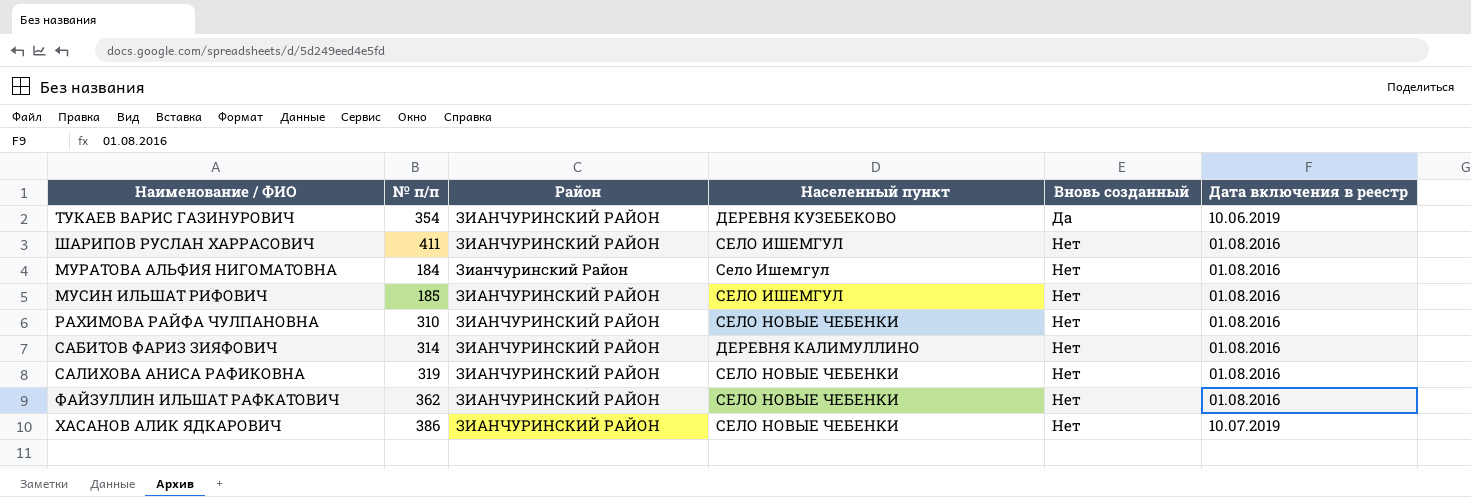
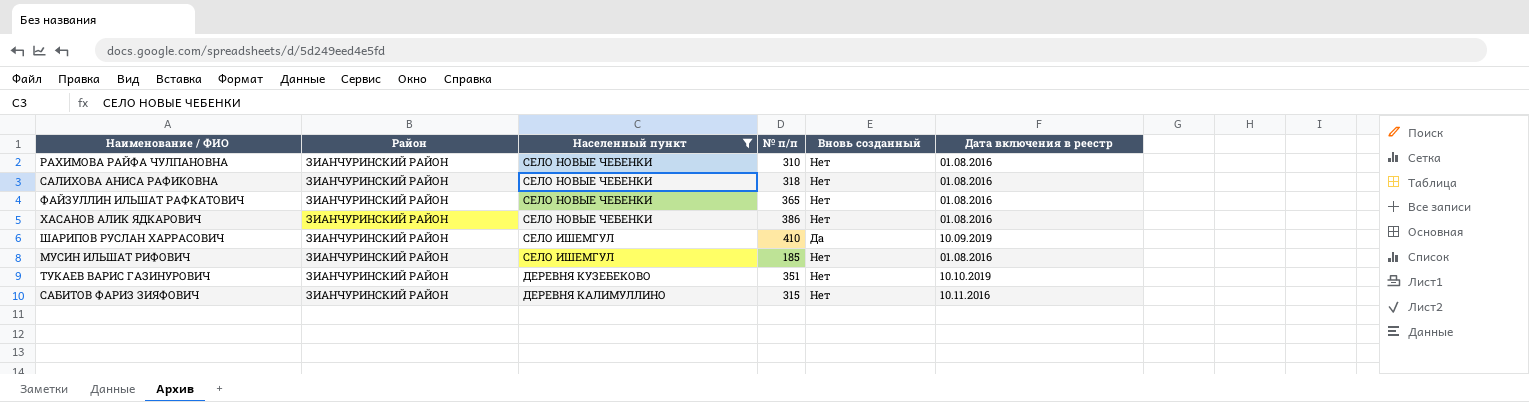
filter: none -> Населенный пункт != Село Ишемгул
row order: Вновь созданный ascending -> Населенный пункт descending
column № п/п | position: 2 -> 4
САЛИХОВА АНИСА РАФИКОВНА | № п/п: 319 -> 318
ФАЙЗУЛЛИН ИЛЬШАТ РАФКАТОВИЧ | № п/п: 362 -> 365
ХАСАНОВ АЛИК ЯДКАРОВИЧ | Дата включения в реестр: 10.07.2019 -> 01.08.2016
ШАРИПОВ РУСЛАН ХАРРАСОВИЧ | № п/п: 411 -> 410
ШАРИПОВ РУСЛАН ХАРРАСОВИЧ | Вновь созданный: Нет -> Да
ШАРИПОВ РУСЛАН ХАРРАСОВИЧ | Дата включения в реестр: 01.08.2016 -> 10.09.2019
ТУКАЕВ ВАРИС ГАЗИНУРОВИЧ | № п/п: 354 -> 351
ТУКАЕВ ВАРИС ГАЗИНУРОВИЧ | Вновь созданный: Да -> Нет
ТУКАЕВ ВАРИС ГАЗИНУРОВИЧ | Дата включения в реестр: 10.06.2019 -> 10.10.2019
САБИТОВ ФАРИЗ ЗИЯФОВИЧ | № п/п: 314 -> 315
САБИТОВ ФАРИЗ ЗИЯФОВИЧ | Дата включения в реестр: 01.08.2016 -> 10.11.2016

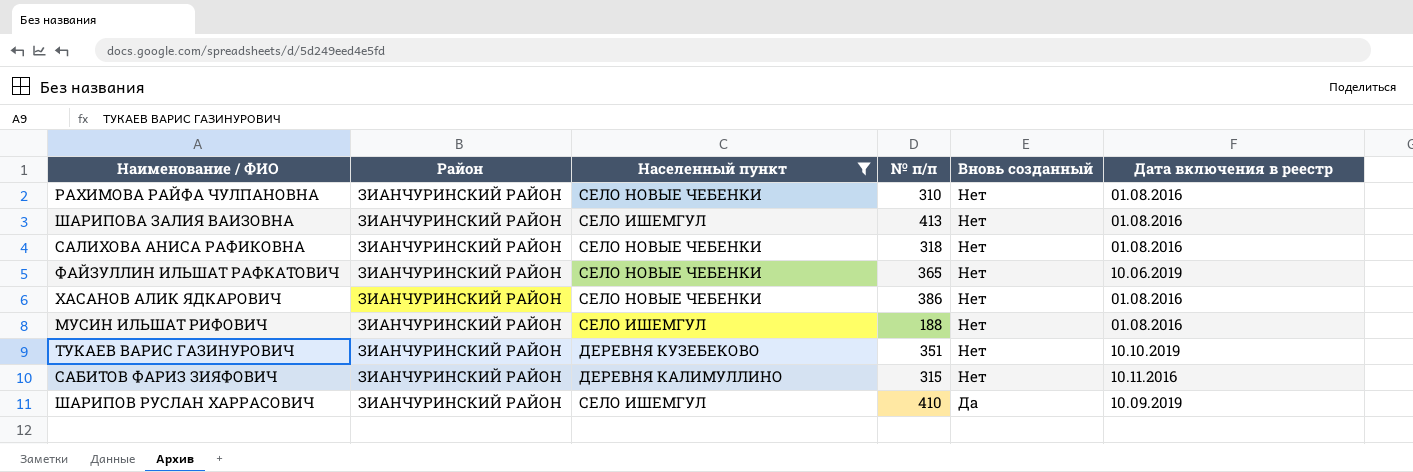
row order: Населенный пункт descending -> Вновь созданный descending
row ШАРИПОВА ЗАЛИЯ ВАИЗОВНА: none -> ЗИАНЧУРИНСКИЙ РАЙОН | СЕЛО ИШЕМГУЛ | 413 | Нет | 01.08.2016
ФАЙЗУЛЛИН ИЛЬШАТ РАФКАТОВИЧ | Дата включения в реестр: 01.08.2016 -> 10.06.2019
МУСИН ИЛЬШАТ РИФОВИЧ | № п/п: 185 -> 188

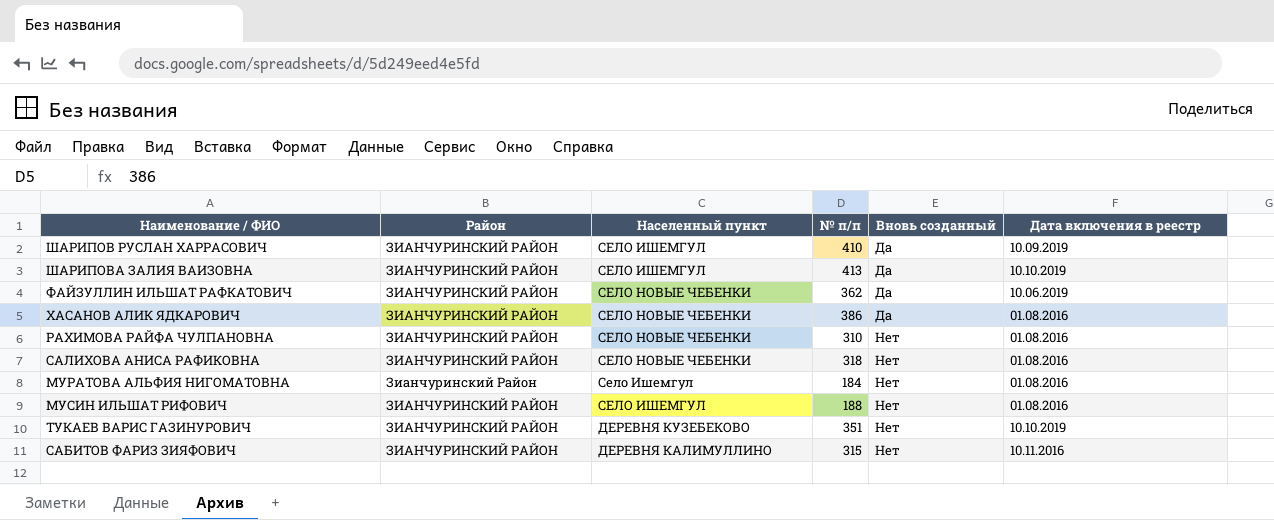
filter: Населенный пункт != Село Ишемгул -> none
row order: Вновь созданный descending -> Вновь созданный ascending
ШАРИПОВА ЗАЛИЯ ВАИЗОВНА | Вновь созданный: Нет -> Да
ШАРИПОВА ЗАЛИЯ ВАИЗОВНА | Дата включения в реестр: 01.08.2016 -> 10.10.2019
ФАЙЗУЛЛИН ИЛЬШАТ РАФКАТОВИЧ | № п/п: 365 -> 362
ФАЙЗУЛЛИН ИЛЬШАТ РАФКАТОВИЧ | Вновь созданный: Нет -> Да
ХАСАНОВ АЛИК ЯДКАРОВИЧ | Вновь созданный: Нет -> Да

